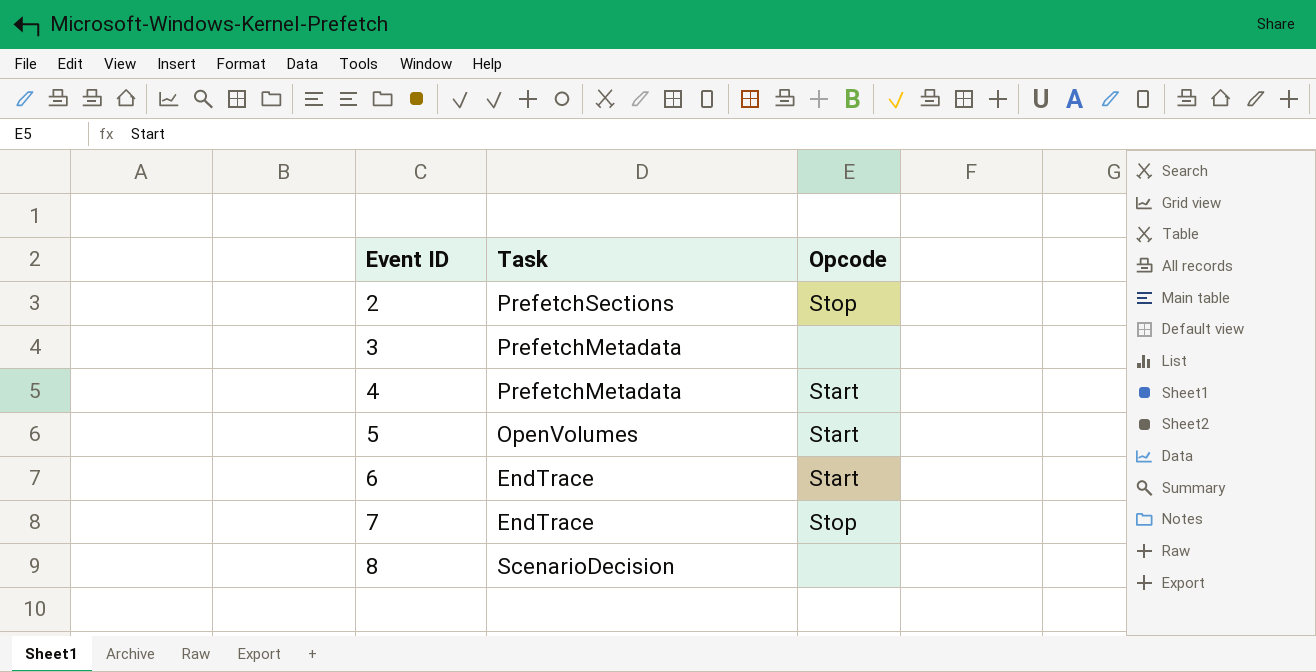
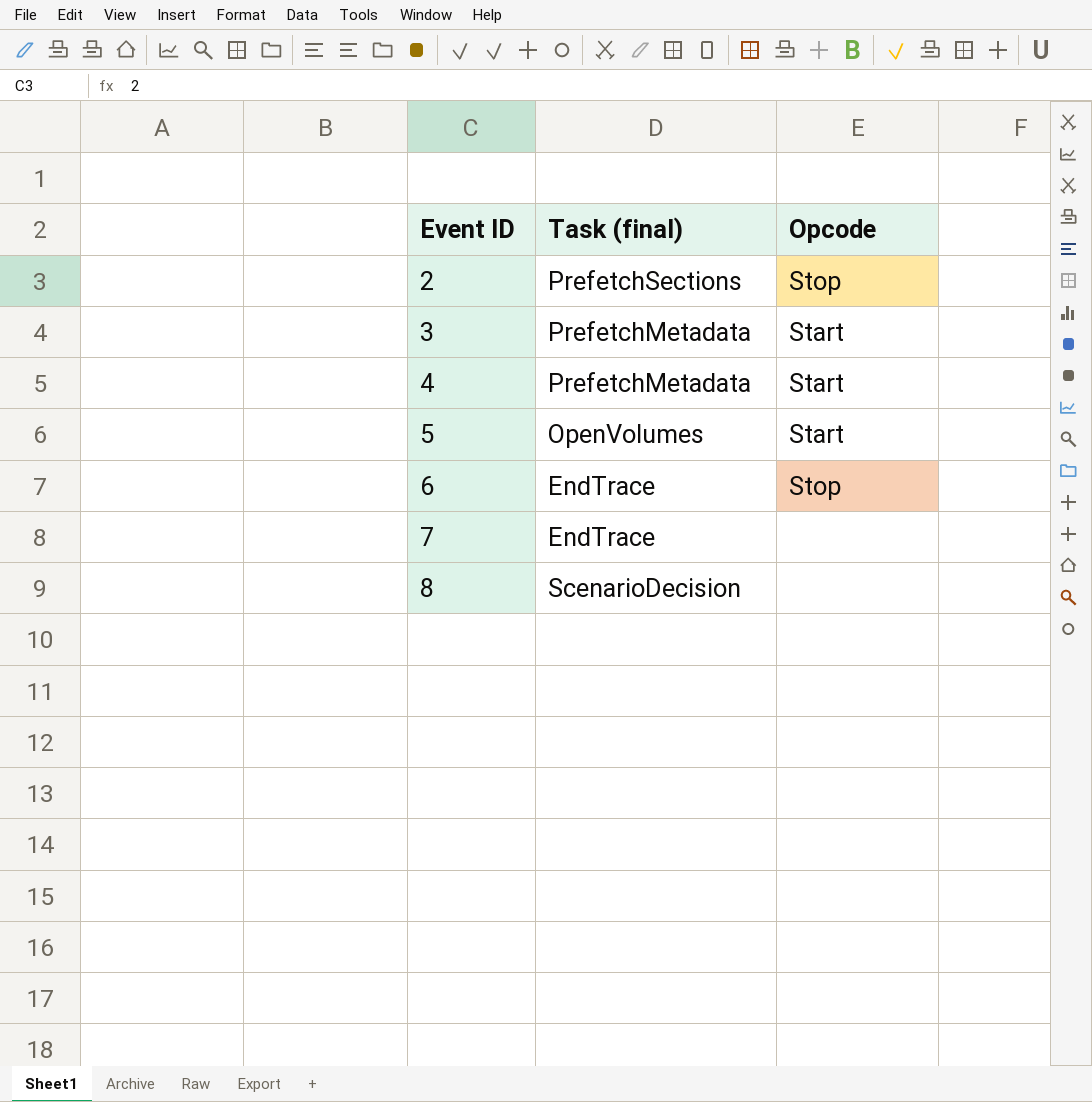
column name: Task -> Task (final)
3 | Opcode: none -> Start
6 | Opcode: Start -> Stop
7 | Opcode: Stop -> none

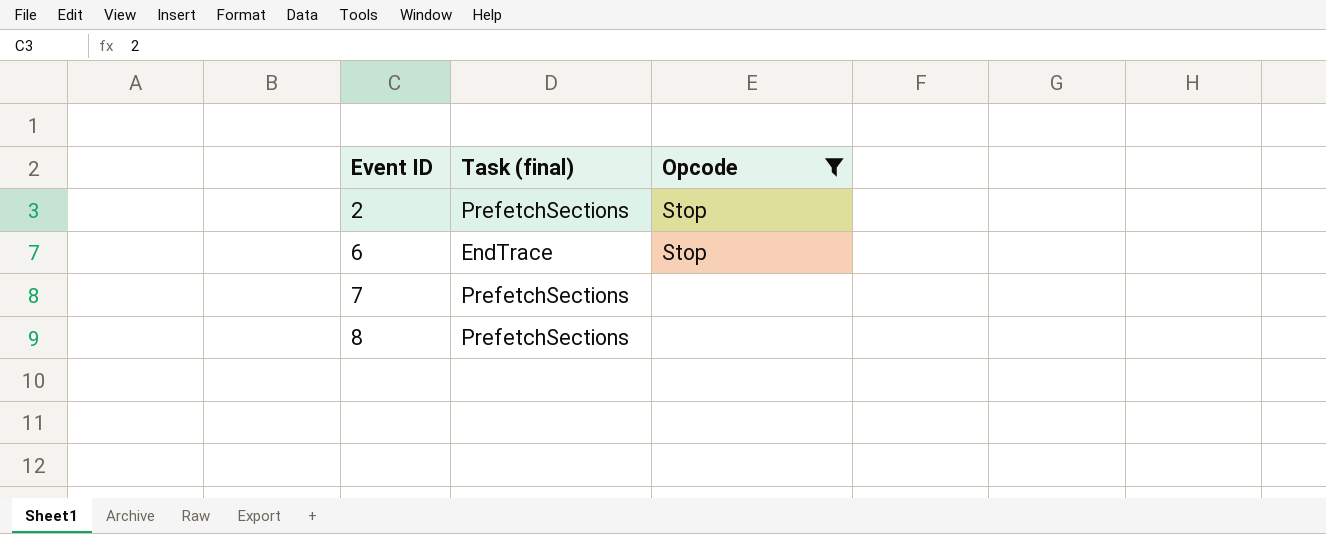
filter: none -> Opcode != Start
7 | Task (final): EndTrace -> PrefetchSections
8 | Task (final): ScenarioDecision -> PrefetchSections

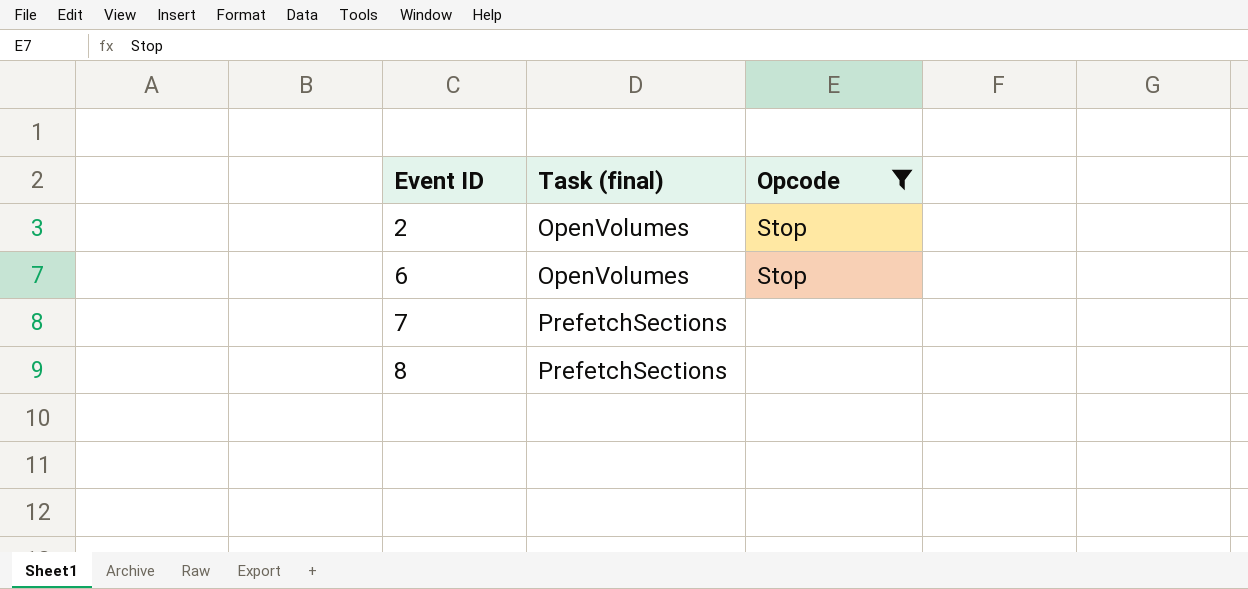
2 | Task (final): PrefetchSections -> OpenVolumes
6 | Task (final): EndTrace -> OpenVolumes

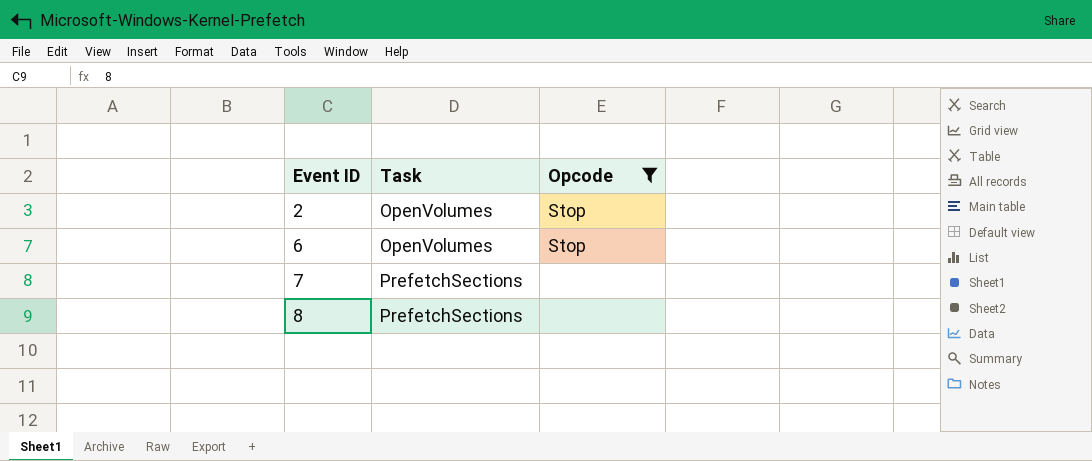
column name: Task (final) -> Task

